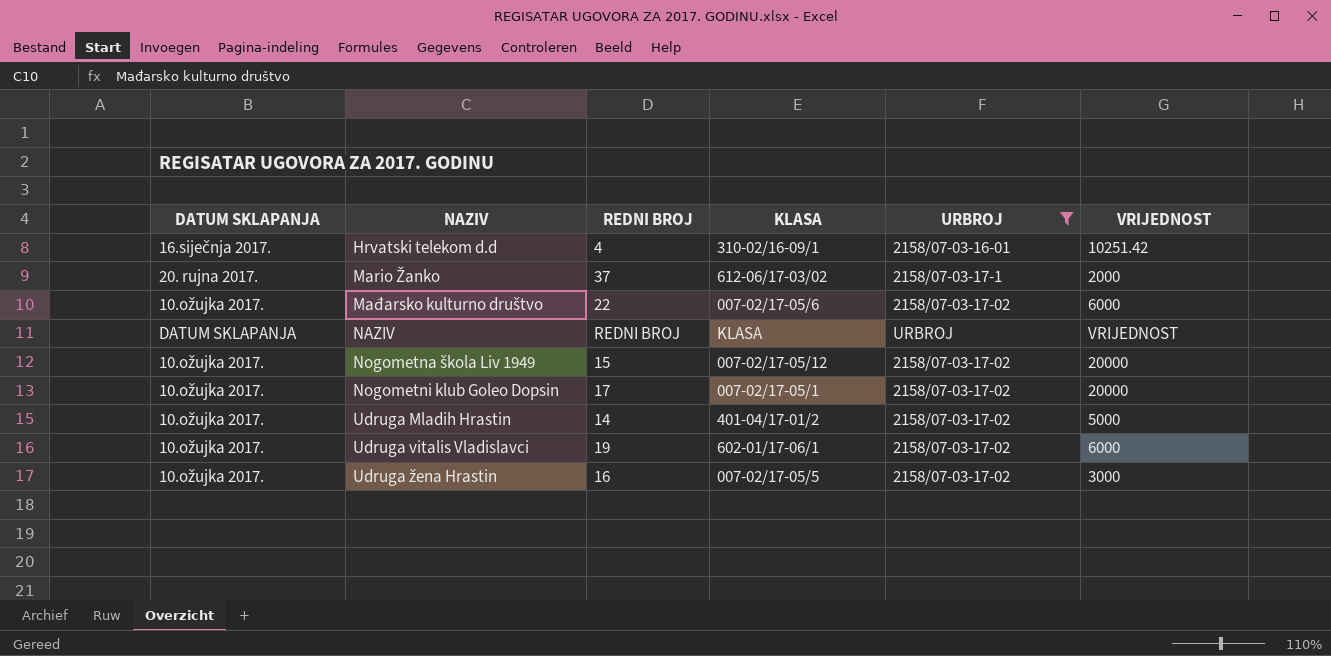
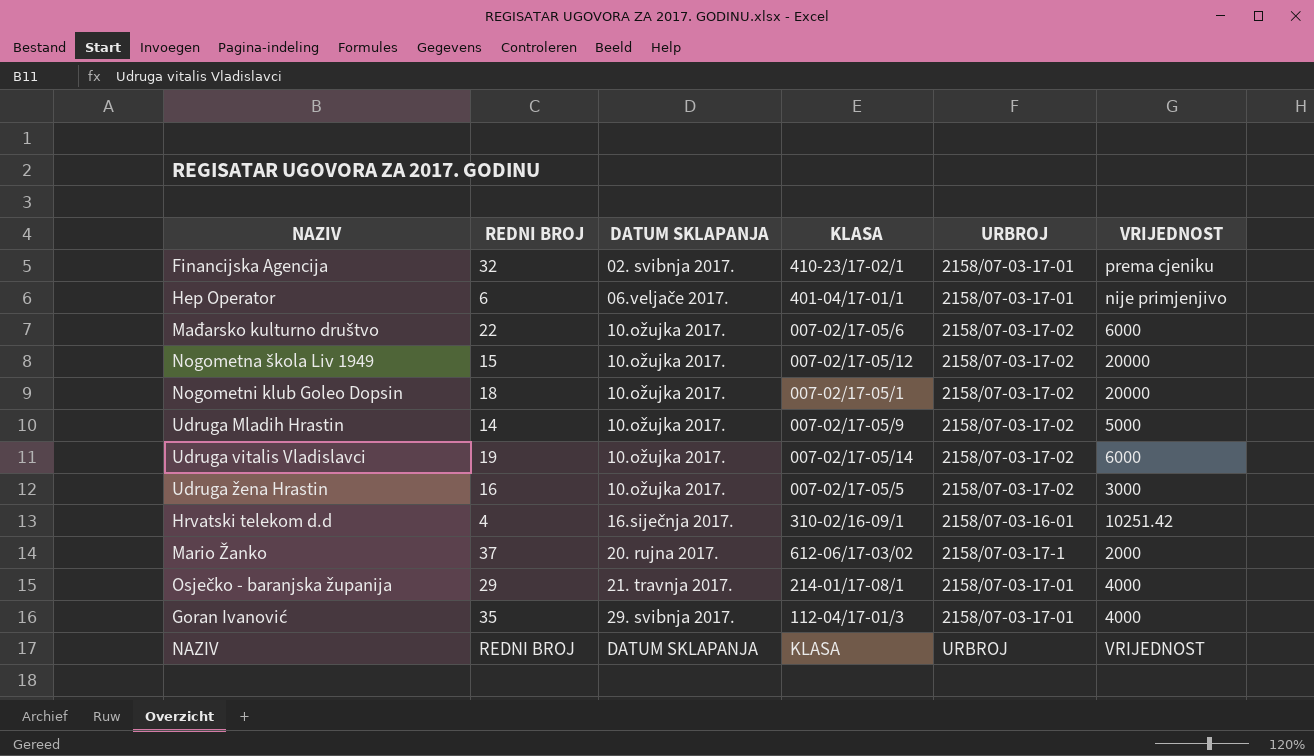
filter: URBROJ != 2158/07-03-17-01 -> none
row order: NAZIV ascending -> DATUM SKLAPANJA ascending
column DATUM SKLAPANJA | position: 1 -> 3
Nogometni klub Goleo Dopsin | REDNI BROJ: 17 -> 18
Udruga Mladih Hrastin | KLASA: 401-04/17-01/2 -> 007-02/17-05/9
Udruga vitalis Vladislavci | KLASA: 602-01/17-06/1 -> 007-02/17-05/14

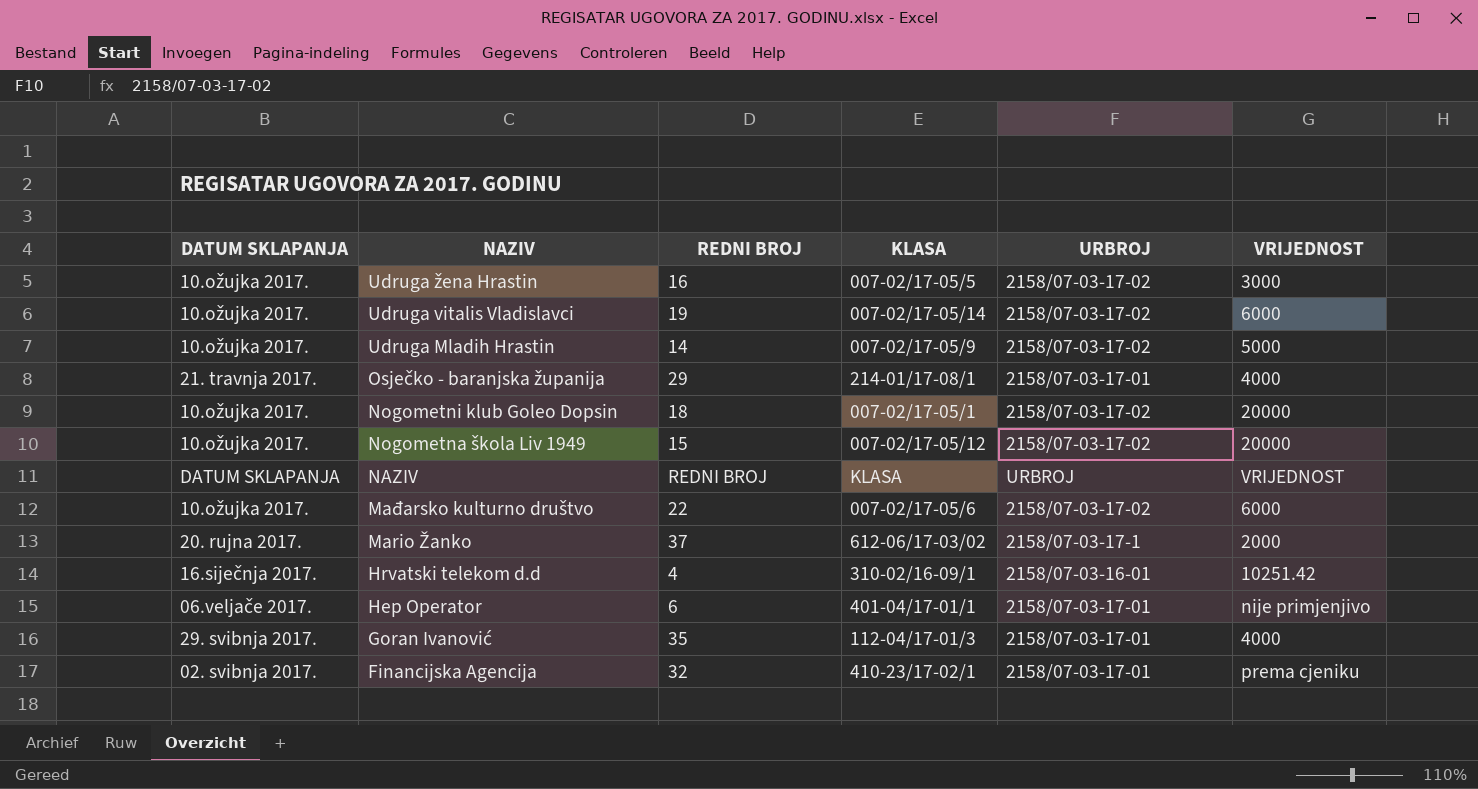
row order: DATUM SKLAPANJA ascending -> NAZIV descending
column DATUM SKLAPANJA | position: 3 -> 1

